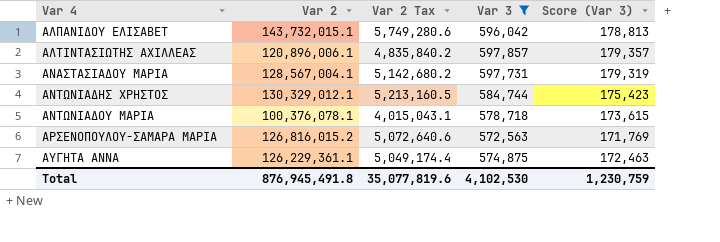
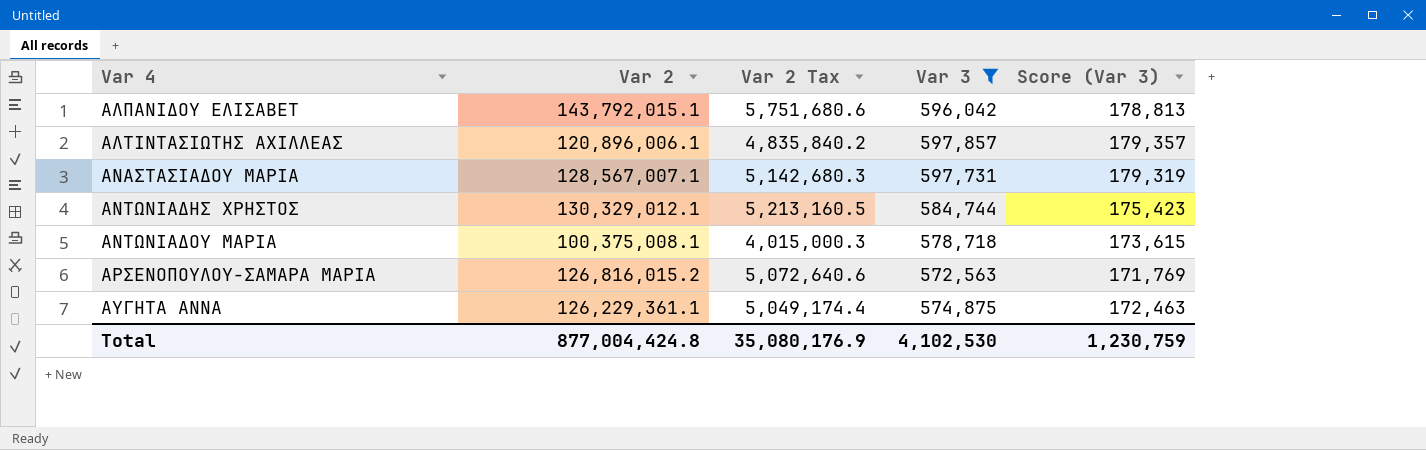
ΑΛΠΑΝΙΔΟΥ ΕΛΙΣΑΒΕΤ | Var 2: 143,732,015.1 -> 143,792,015.1
ΑΛΠΑΝΙΔΟΥ ΕΛΙΣΑΒΕΤ | Var 2 Tax: 5,749,280.6 -> 5,751,680.6
ΑΝΑΣΤΑΣΙΑΔΟΥ ΜΑΡΙΑ | Var 2: 128,567,004.1 -> 128,567,007.1
ΑΝΑΣΤΑΣΙΑΔΟΥ ΜΑΡΙΑ | Var 2 Tax: 5,142,680.2 -> 5,142,680.3
ΑΝΤΩΝΙΑΔΟΥ ΜΑΡΙΑ | Var 2: 100,376,078.1 -> 100,375,008.1
ΑΝΤΩΝΙΑΔΟΥ ΜΑΡΙΑ | Var 2 Tax: 4,015,043.1 -> 4,015,000.3
Total | Var 2: 876,945,491.8 -> 877,004,424.8
Total | Var 2 Tax: 35,077,819.6 -> 35,080,176.9

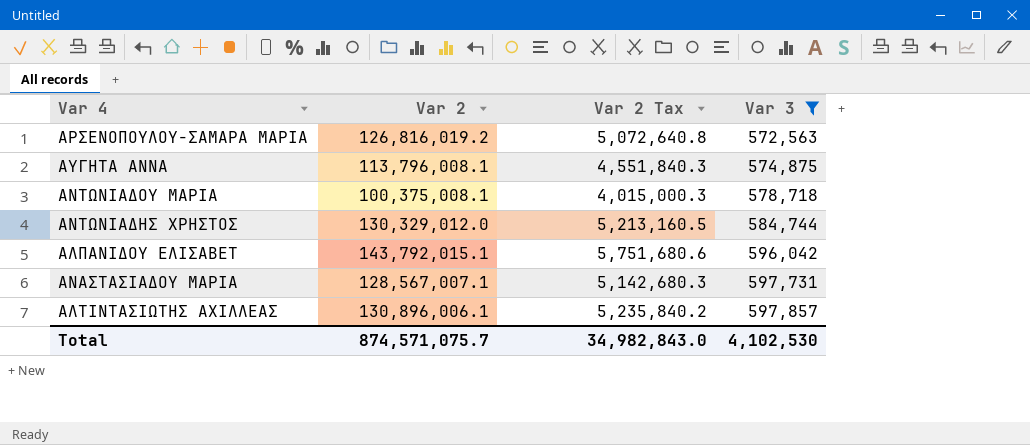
row order: Var 4 ascending -> Var 3 ascending
column Score (Var 3) | formula: [Var 3] * 0.3 -> none
ΑΡΣΕΝΟΠΟΥΛΟΥ-ΣΑΜΑΡΑ ΜΑΡΙΑ | Var 2: 126,816,015.2 -> 126,816,019.2
ΑΡΣΕΝΟΠΟΥΛΟΥ-ΣΑΜΑΡΑ ΜΑΡΙΑ | Var 2 Tax: 5,072,640.6 -> 5,072,640.8
ΑΥΓΗΤΑ ΑΝΝΑ | Var 2: 126,229,361.1 -> 113,796,008.1
ΑΥΓΗΤΑ ΑΝΝΑ | Var 2 Tax: 5,049,174.4 -> 4,551,840.3
ΑΝΤΩΝΙΑΔΗΣ ΧΡΗΣΤΟΣ | Var 2: 130,329,012.1 -> 130,329,012.0
ΑΛΤΙΝΤΑΣΙΩΤΗΣ ΑΧΙΛΛΕΑΣ | Var 2: 120,896,006.1 -> 130,896,006.1
ΑΛΤΙΝΤΑΣΙΩΤΗΣ ΑΧΙΛΛΕΑΣ | Var 2 Tax: 4,835,840.2 -> 5,235,840.2
Total | Var 2: 877,004,424.8 -> 874,571,075.7
Total | Var 2 Tax: 35,080,176.9 -> 34,982,843.0

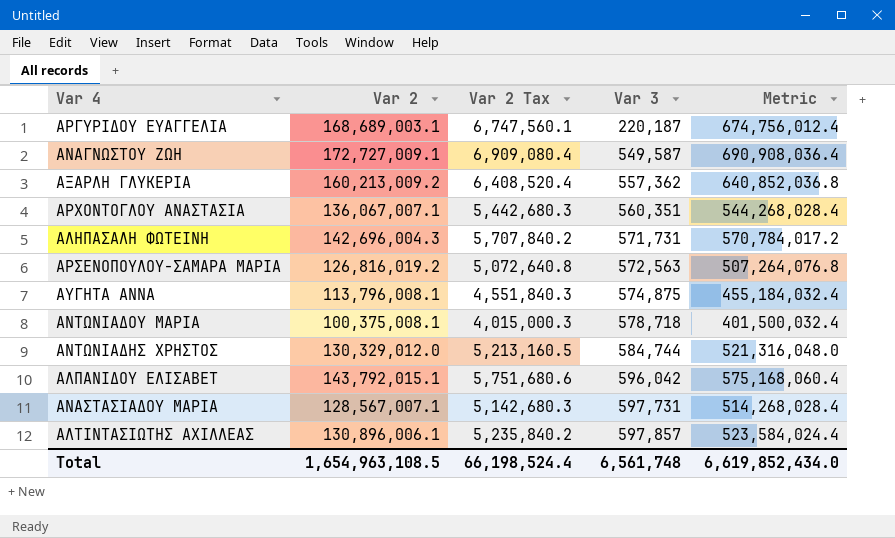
filter: Var 3 >= 572,563 -> none
column Metric | formula: none -> [Var 2] * 4
Total | Var 2: 874,571,075.7 -> 1,654,963,108.5
Total | Var 2 Tax: 34,982,843.0 -> 66,198,524.4
Total | Var 3: 4,102,530 -> 6,561,748

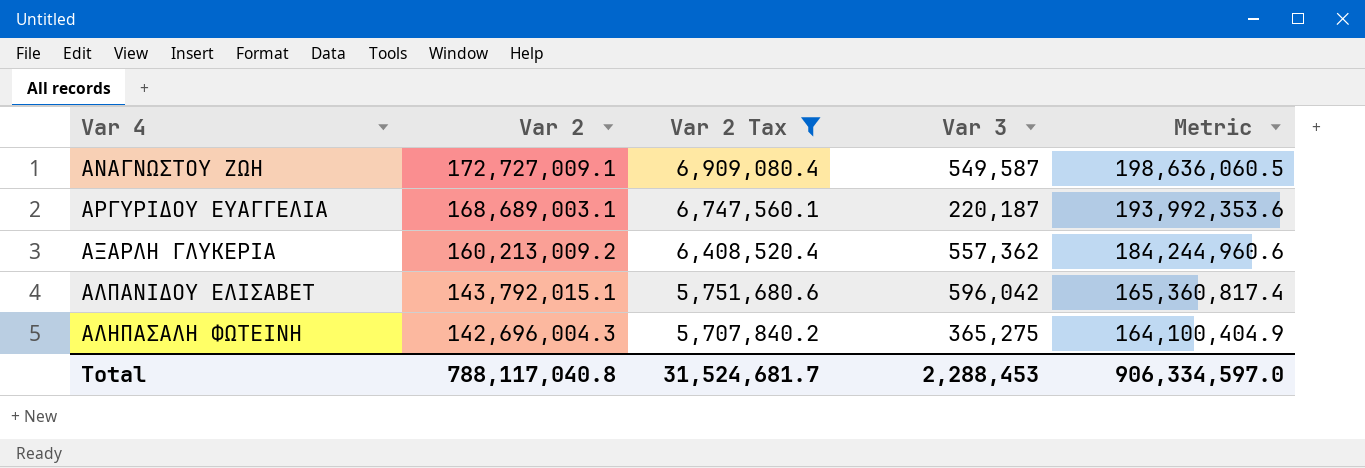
filter: none -> Var 2 Tax >= 5,707,840.2
row order: Var 3 ascending -> Var 2 descending
column Metric | formula: [Var 2] * 4 -> [Var 2] * 1.15
ΑΛΗΠΑΣΑΛΗ ΦΩΤΕΙΝΗ | Var 3: 571,731 -> 365,275
Total | Var 2: 1,654,963,108.5 -> 788,117,040.8
Total | Var 2 Tax: 66,198,524.4 -> 31,524,681.7
Total | Var 3: 6,561,748 -> 2,288,453
Total | Metric: 6,619,852,434.0 -> 906,334,597.0

